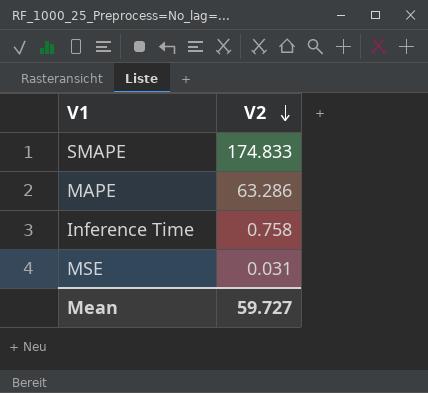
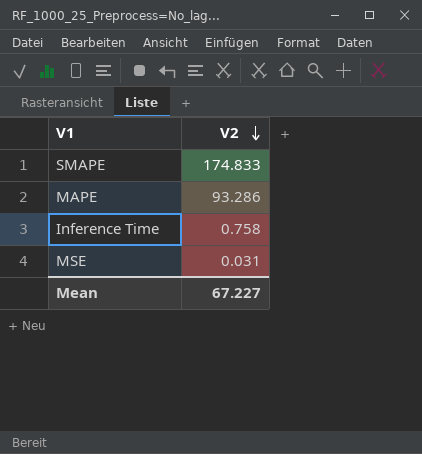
MAPE | V2: 63.286 -> 93.286
Mean | V2: 59.727 -> 67.227

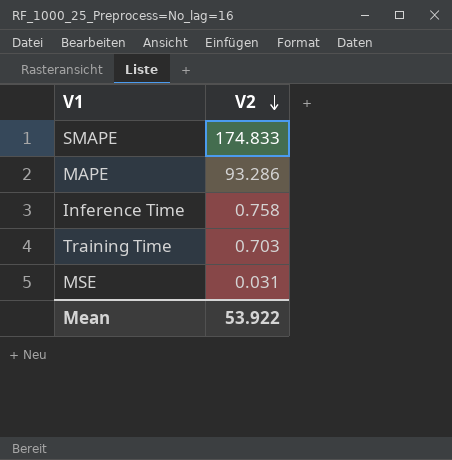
row Training Time: none -> 0.703
Mean | V2: 67.227 -> 53.922

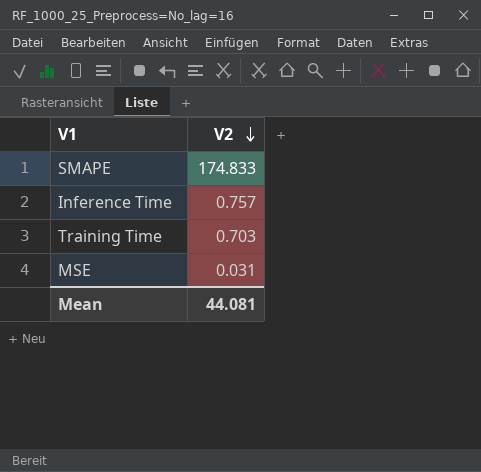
row MAPE: 93.286 -> none
Inference Time | V2: 0.758 -> 0.757
Mean | V2: 53.922 -> 44.081

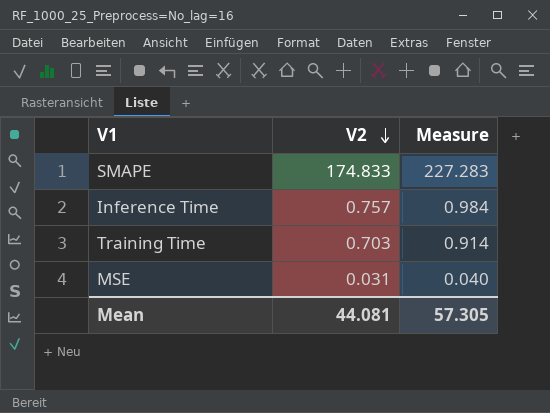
column Measure | formula: none -> [V2] * 1.3

